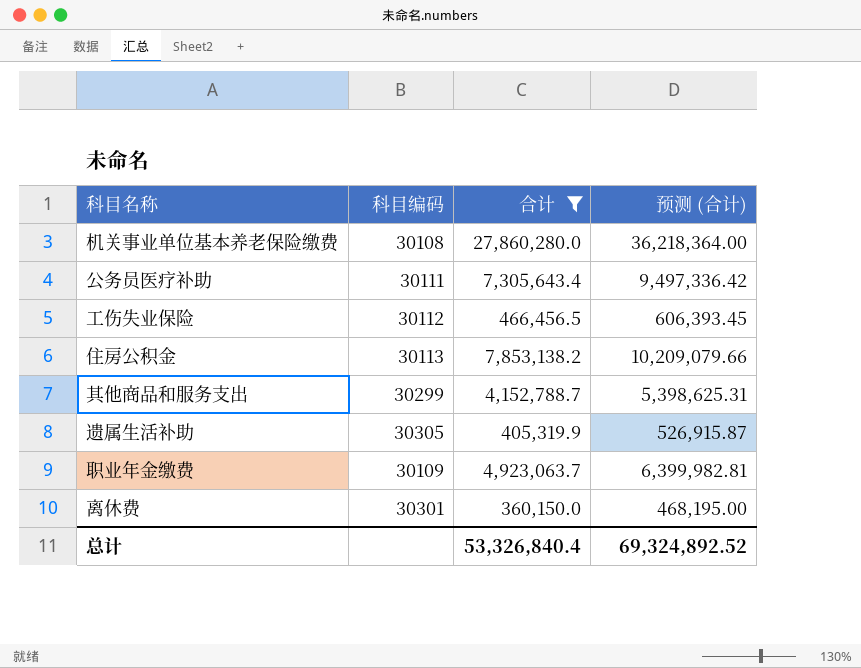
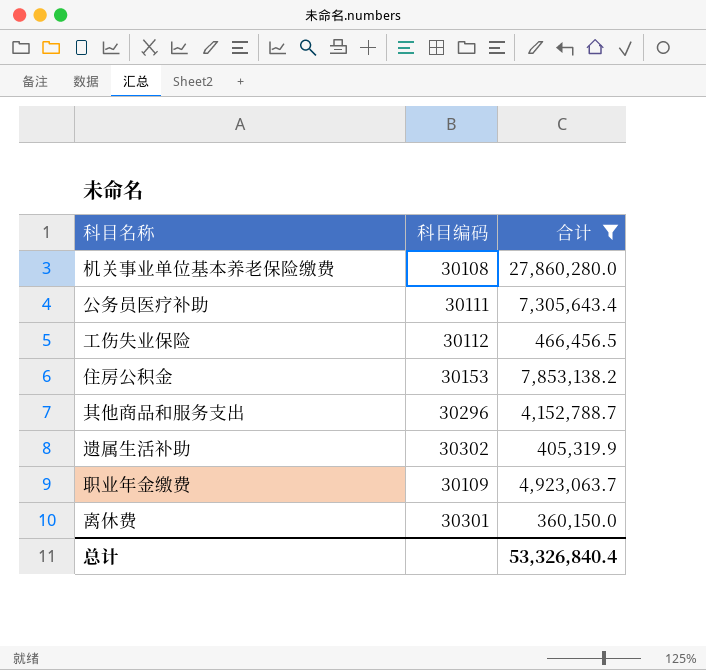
column 预测 (合计) | formula: [合计] * 1.3 -> none
住房公积金 | 科目编码: 30113 -> 30153
其他商品和服务支出 | 科目编码: 30299 -> 30296
遗属生活补助 | 科目编码: 30305 -> 30302

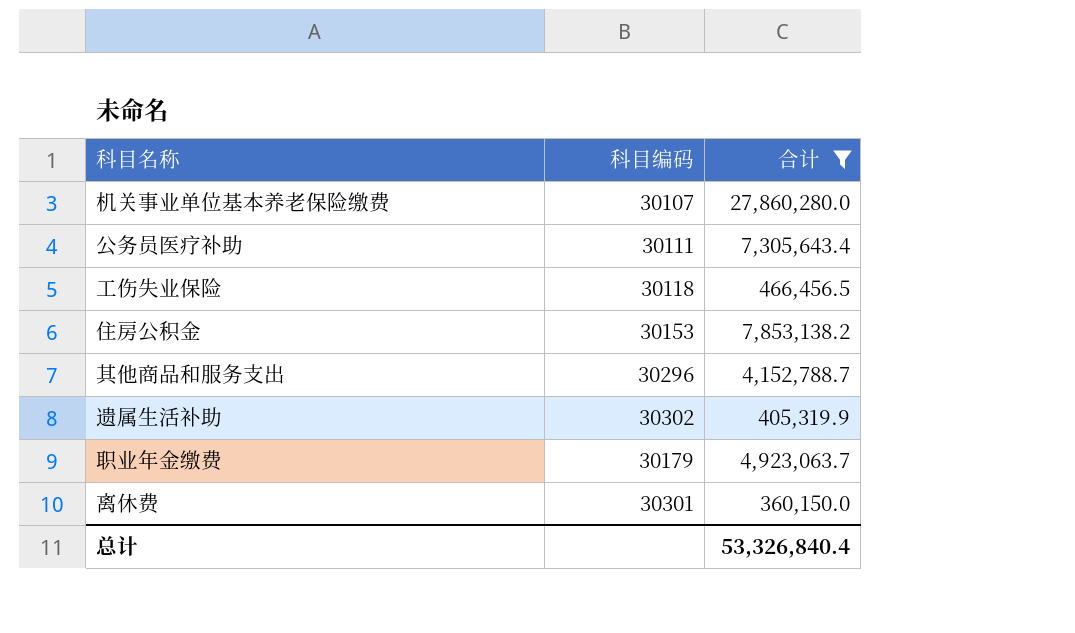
机关事业单位基本养老保险缴费 | 科目编码: 30108 -> 30107
工伤失业保险 | 科目编码: 30112 -> 30118
职业年金缴费 | 科目编码: 30109 -> 30179

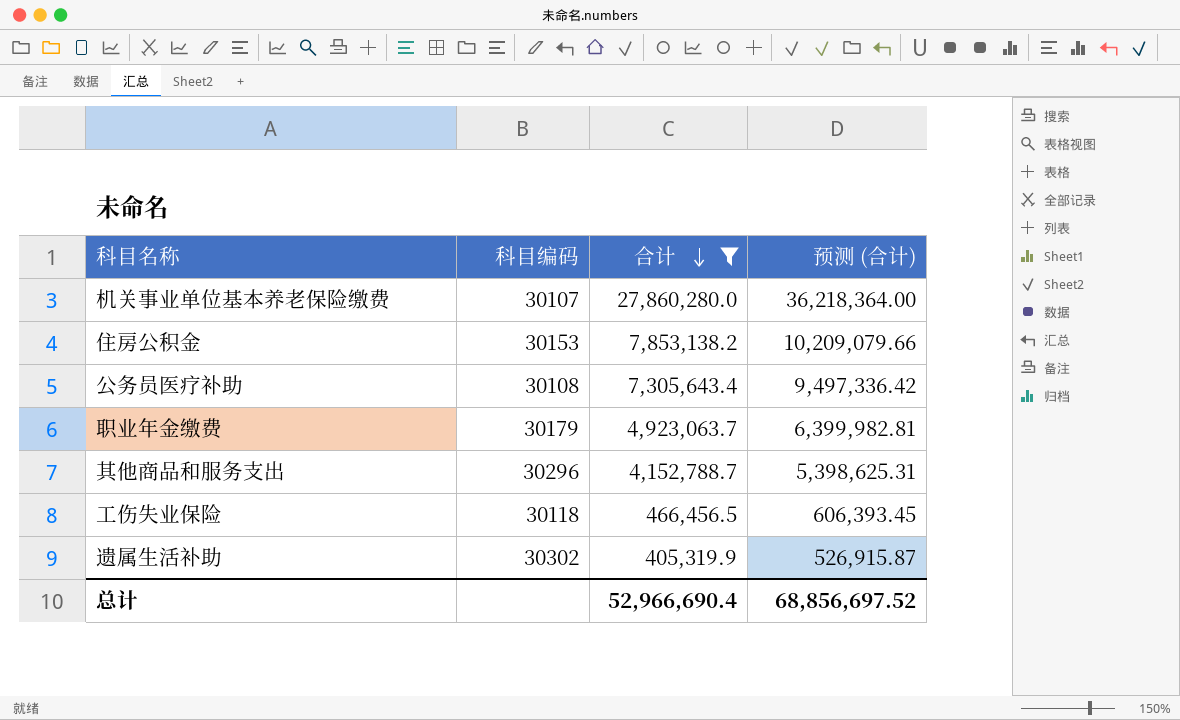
row order: none -> 合计 descending
column 预测 (合计) | formula: none -> [合计] * 1.3
row 离休费: 30301 | 360,150.0 -> none
公务员医疗补助 | 科目编码: 30111 -> 30108
总计 | 合计: 53,326,840.4 -> 52,966,690.4

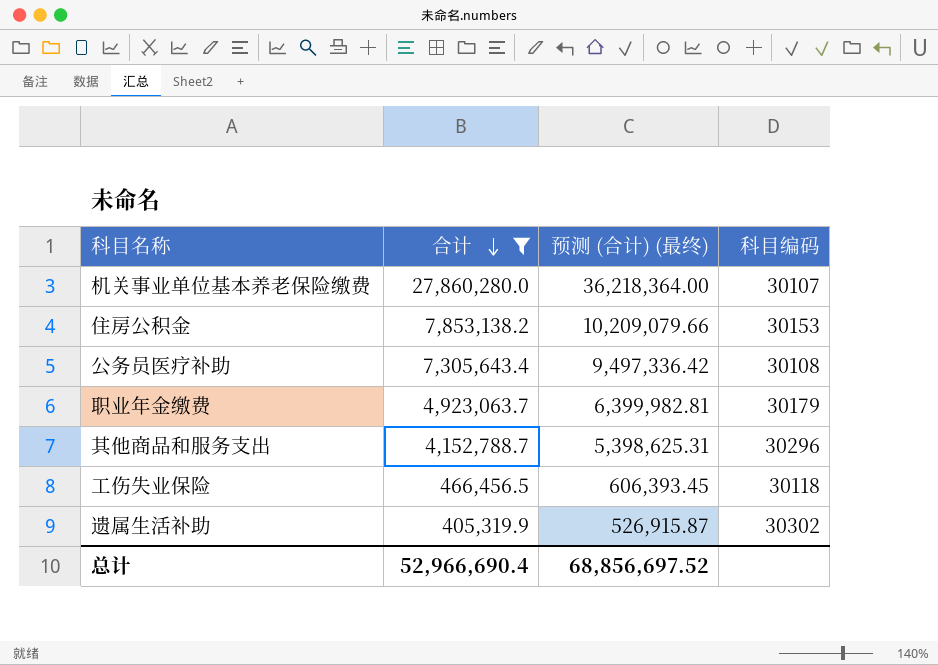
column name: 预测 (合计) -> 预测 (合计) (最终)
column 科目编码 | position: 2 -> 4

